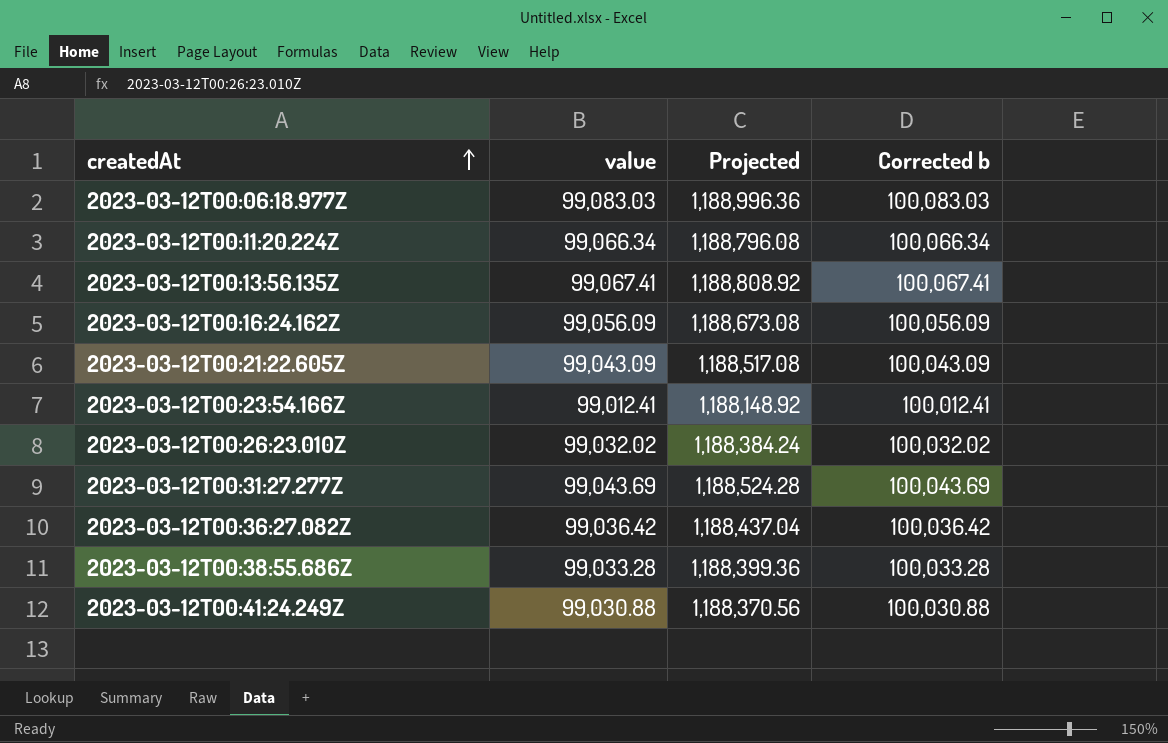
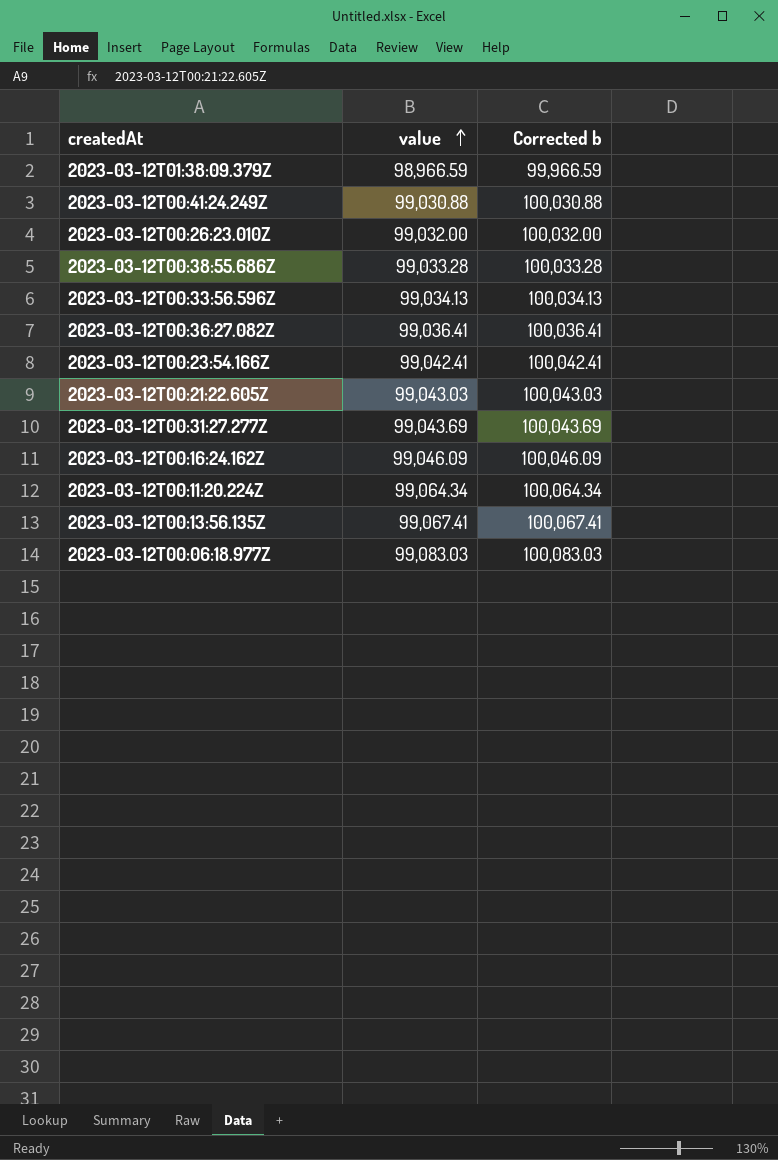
row order: createdAt ascending -> value ascending
column Projected | formula: [value] * 12 -> none
row 2023-03-12T01:38:09.379Z: none -> 98,966.59 | 99,966.59
2023-03-12T00:26:23.010Z | value: 99,032.02 -> 99,032.00
2023-03-12T00:26:23.010Z | Corrected b: 100,032.02 -> 100,032.00
row 2023-03-12T00:33:56.596Z: none -> 99,034.13 | 100,034.13
2023-03-12T00:36:27.082Z | value: 99,036.42 -> 99,036.41
2023-03-12T00:36:27.082Z | Corrected b: 100,036.42 -> 100,036.41
2023-03-12T00:23:54.166Z | value: 99,012.41 -> 99,042.41
2023-03-12T00:23:54.166Z | Corrected b: 100,012.41 -> 100,042.41
2023-03-12T00:21:22.605Z | value: 99,043.09 -> 99,043.03
2023-03-12T00:21:22.605Z | Corrected b: 100,043.09 -> 100,043.03
2023-03-12T00:16:24.162Z | value: 99,056.09 -> 99,046.09
2023-03-12T00:16:24.162Z | Corrected b: 100,056.09 -> 100,046.09
2023-03-12T00:11:20.224Z | value: 99,066.34 -> 99,064.34
2023-03-12T00:11:20.224Z | Corrected b: 100,066.34 -> 100,064.34

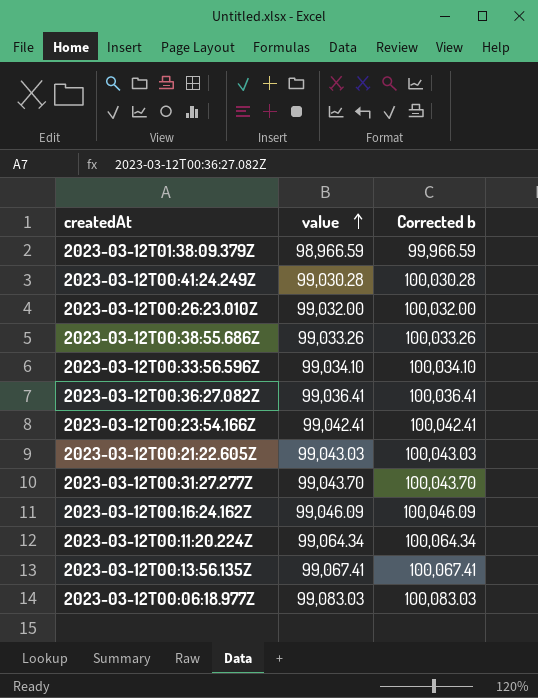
2023-03-12T00:41:24.249Z | value: 99,030.88 -> 99,030.28
2023-03-12T00:41:24.249Z | Corrected b: 100,030.88 -> 100,030.28
2023-03-12T00:38:55.686Z | value: 99,033.28 -> 99,033.26
2023-03-12T00:38:55.686Z | Corrected b: 100,033.28 -> 100,033.26
2023-03-12T00:33:56.596Z | value: 99,034.13 -> 99,034.10
2023-03-12T00:33:56.596Z | Corrected b: 100,034.13 -> 100,034.10
2023-03-12T00:31:27.277Z | value: 99,043.69 -> 99,043.70
2023-03-12T00:31:27.277Z | Corrected b: 100,043.69 -> 100,043.70

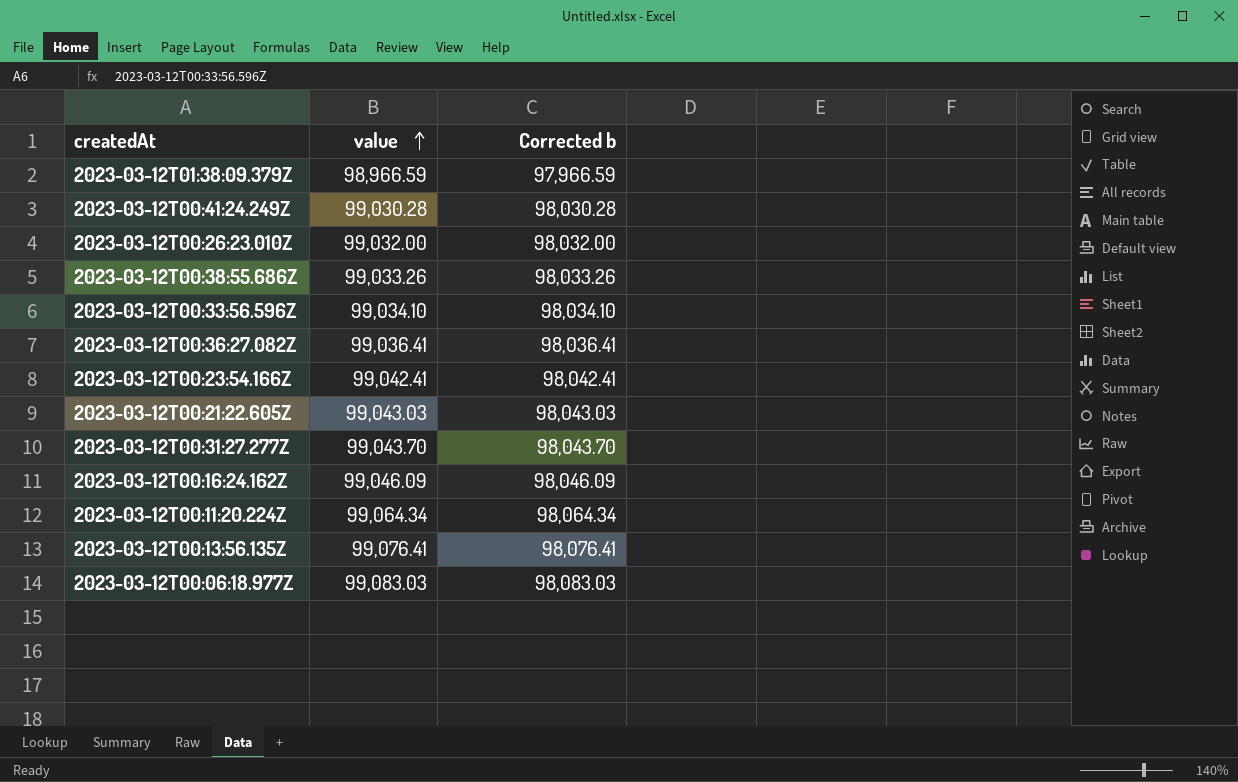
column Corrected b | formula: [value] + 1000 -> [value] - 1000
2023-03-12T00:13:56.135Z | value: 99,067.41 -> 99,076.41

